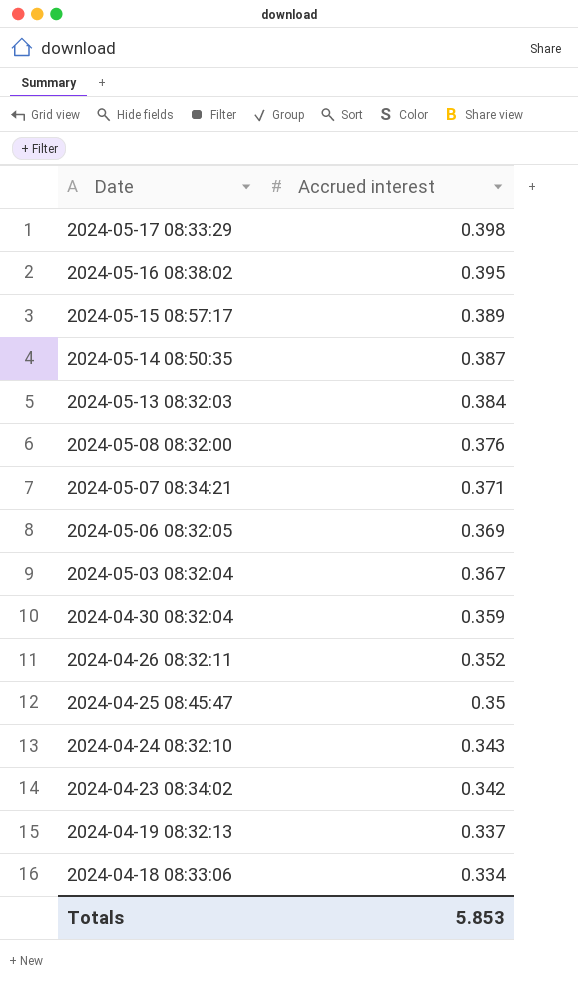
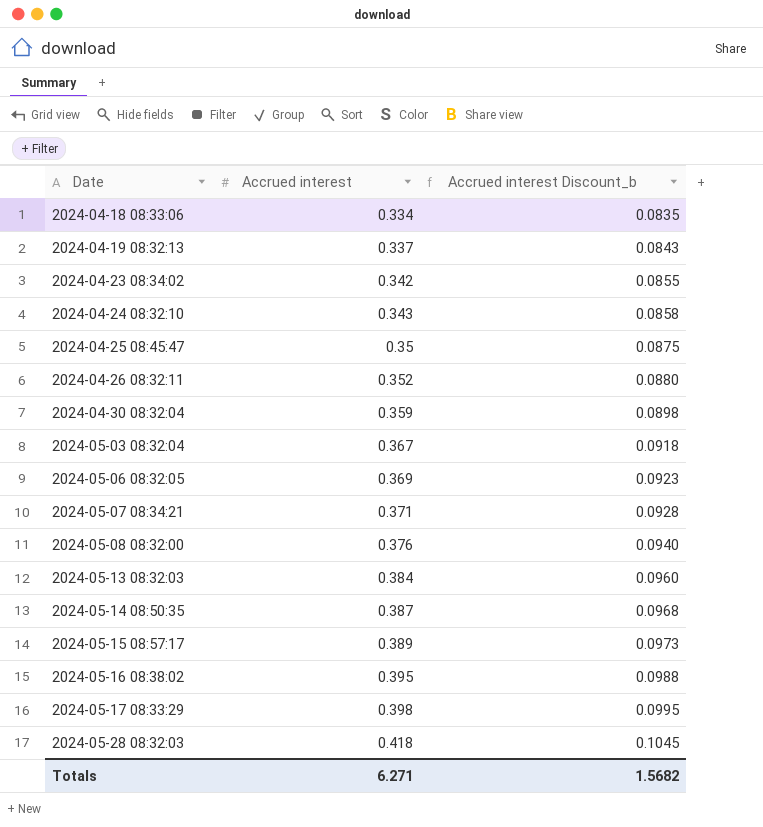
row order: Date descending -> Date ascending
column Accrued interest Discount_b | formula: none -> [Accrued interest] * 0.25
row 2024-05-28 08:32:03: none -> 0.418 | 0.1045
Totals | Accrued interest: 5.853 -> 6.271

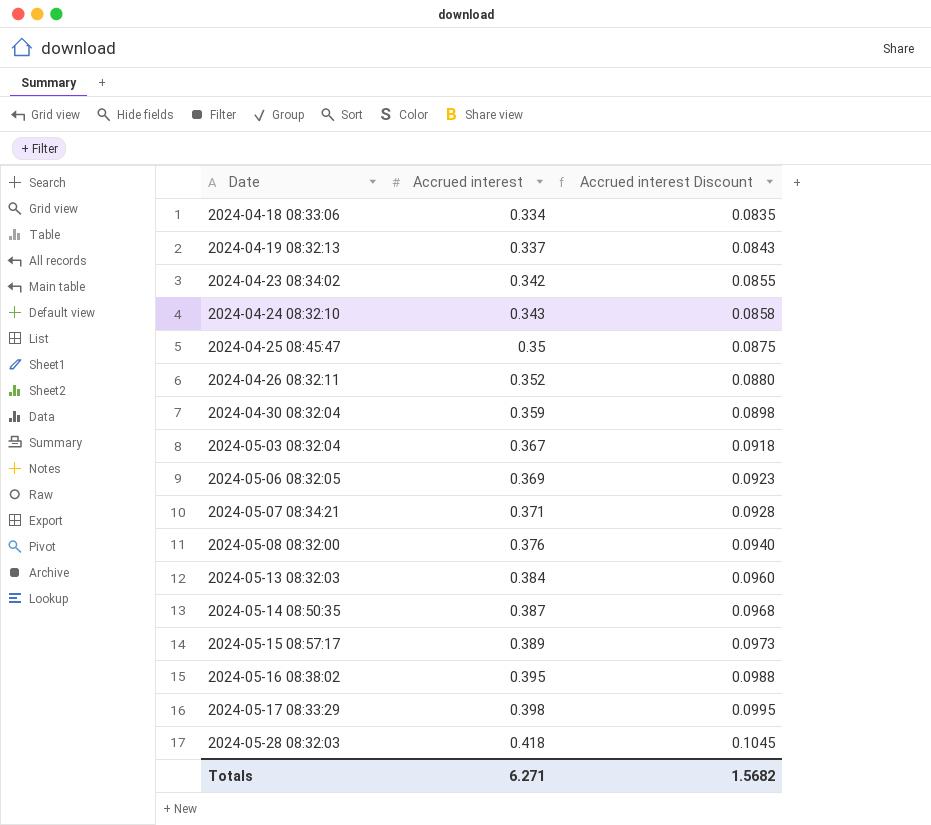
column name: Accrued interest Discount_b -> Accrued interest Discount

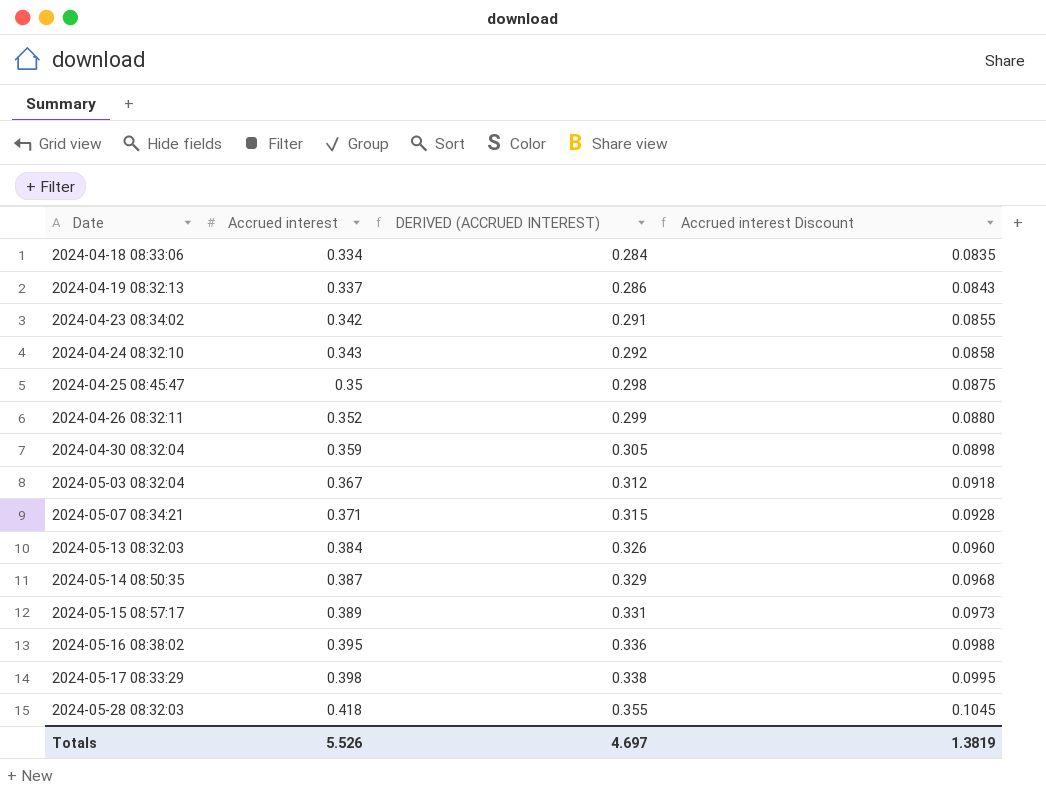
column DERIVED (ACCRUED INTEREST) | formula: none -> [Accrued interest] * 0.85
row 2024-05-06 08:32:05: 0.369 | 0.0923 -> none
row 2024-05-08 08:32:00: 0.376 | 0.0940 -> none
Totals | Accrued interest: 6.271 -> 5.526
Totals | Accrued interest Discount: 1.5682 -> 1.3819

